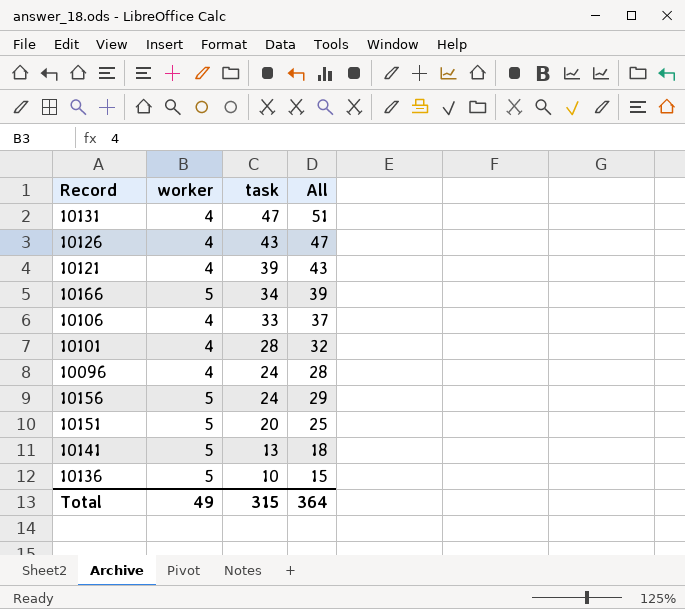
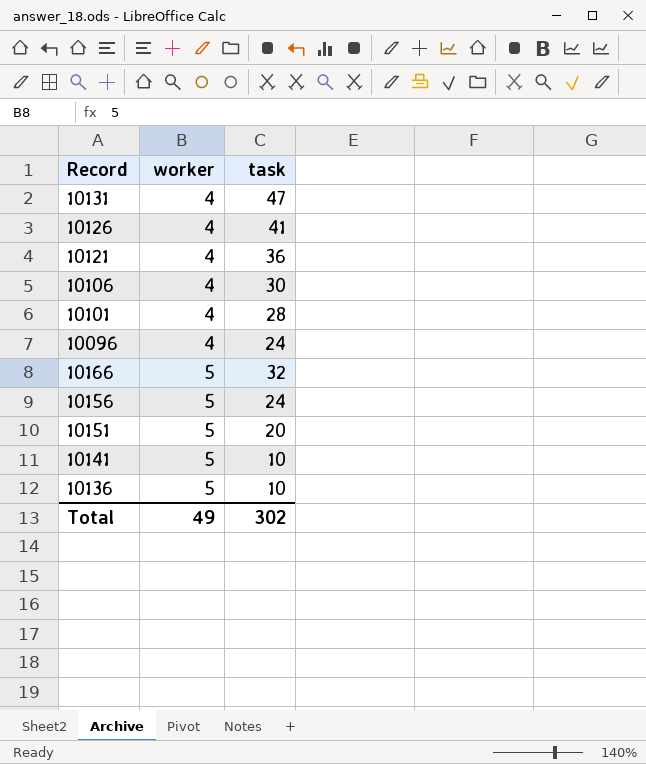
row order: task descending -> worker ascending
column All | formula: [worker] + [task] -> none
10126 | task: 43 -> 41
10121 | task: 39 -> 36
10106 | task: 33 -> 30
10166 | task: 34 -> 32
10141 | task: 13 -> 10
Total | task: 315 -> 302

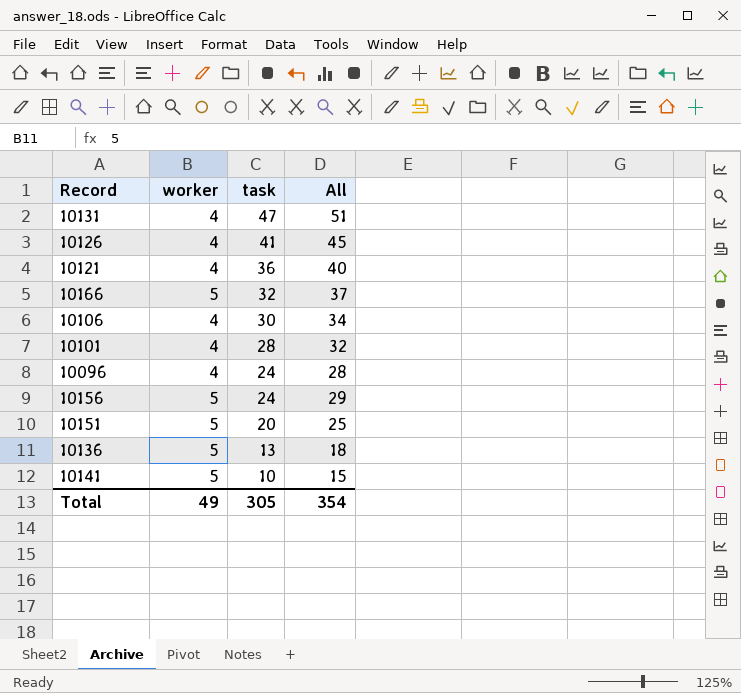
row order: worker ascending -> task descending
column All | formula: none -> [worker] + [task]
10136 | task: 10 -> 13
Total | task: 302 -> 305

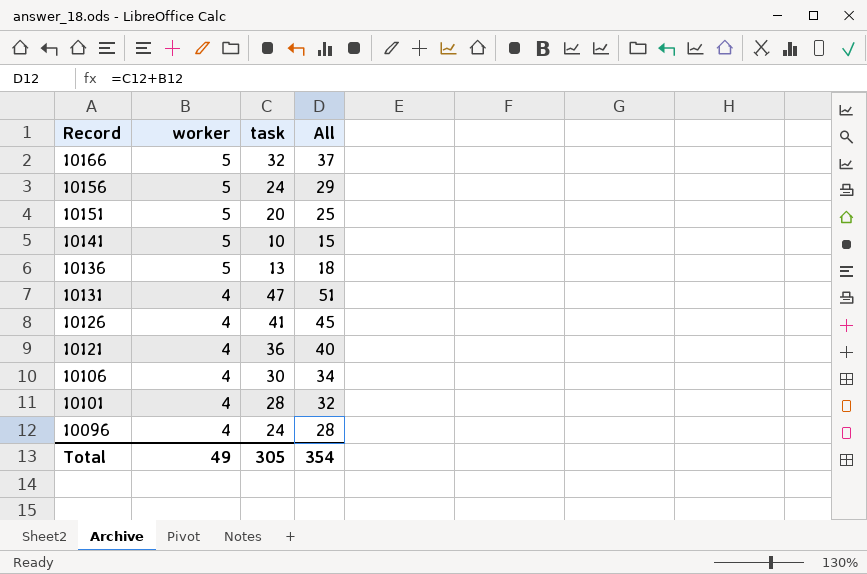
row order: task descending -> Record descending

